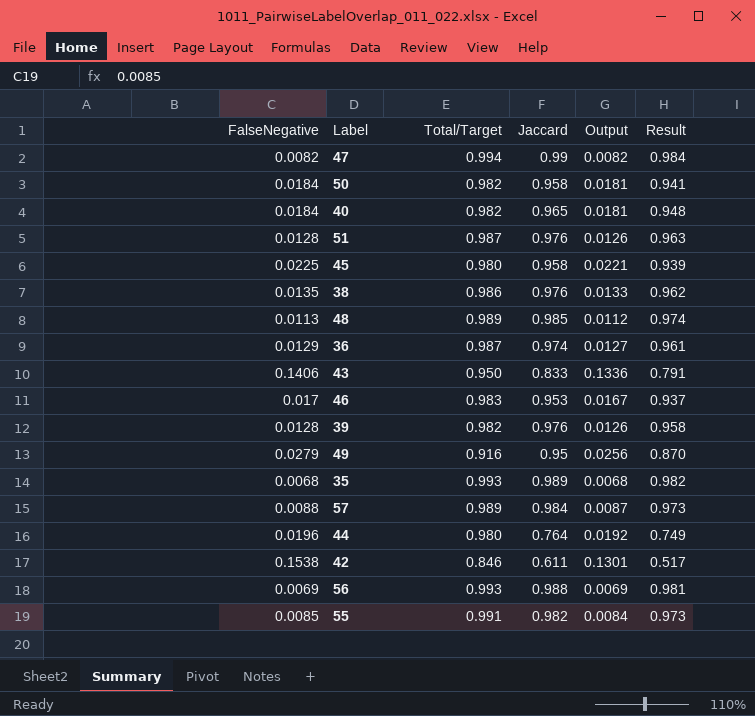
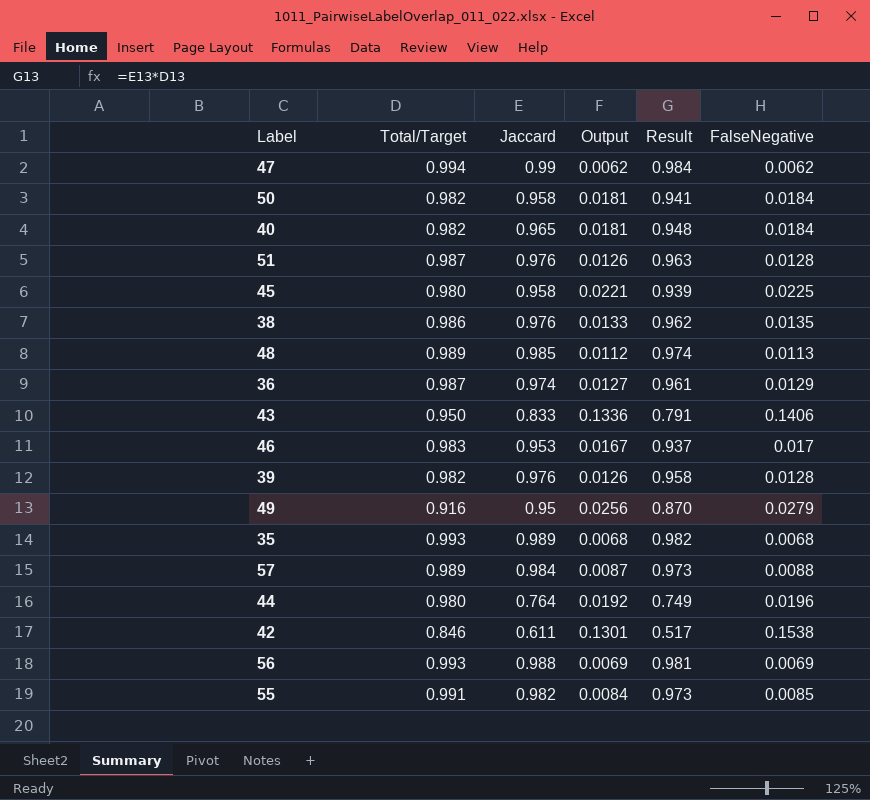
column FalseNegative | position: 1 -> 6
47 | Output: 0.0082 -> 0.0062
47 | FalseNegative: 0.0082 -> 0.0062

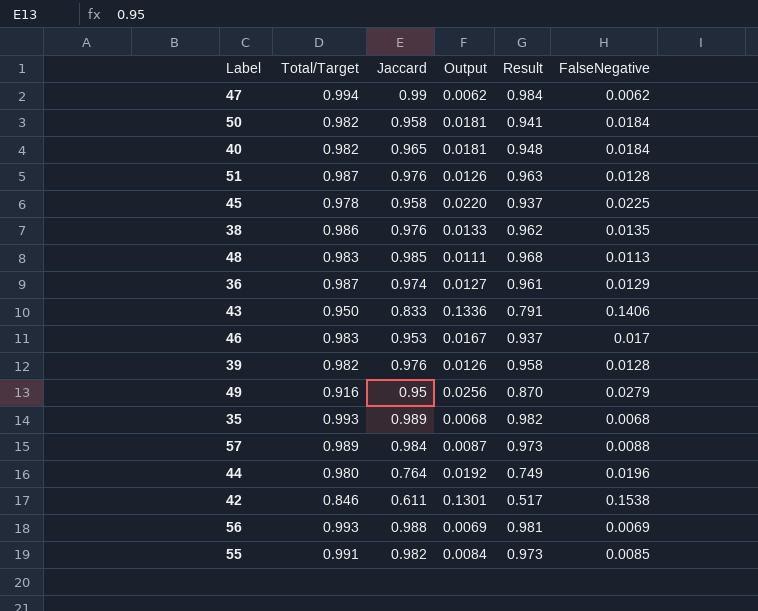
45 | Total/Target: 0.980 -> 0.978
45 | Output: 0.0221 -> 0.0220
45 | Result: 0.939 -> 0.937
48 | Total/Target: 0.989 -> 0.983
48 | Output: 0.0112 -> 0.0111
48 | Result: 0.974 -> 0.968

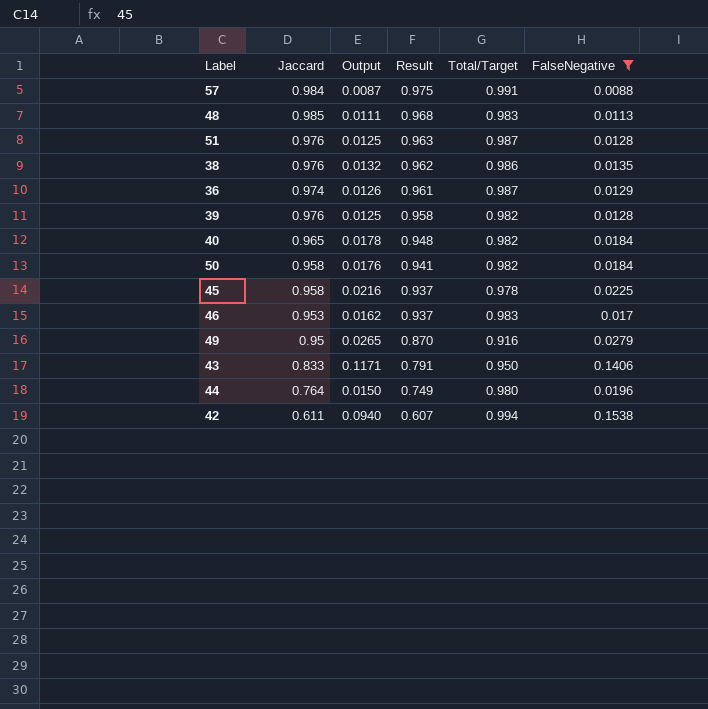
filter: none -> FalseNegative >= 0.0088
row order: none -> Result descending
column Output | formula: [Total/Target] * [FalseNegative] -> [Jaccard] * [FalseNegative]
column Total/Target | position: 2 -> 5
57 | Result: 0.973 -> 0.975
57 | Total/Target: 0.989 -> 0.991
42 | Result: 0.517 -> 0.607
42 | Total/Target: 0.846 -> 0.994

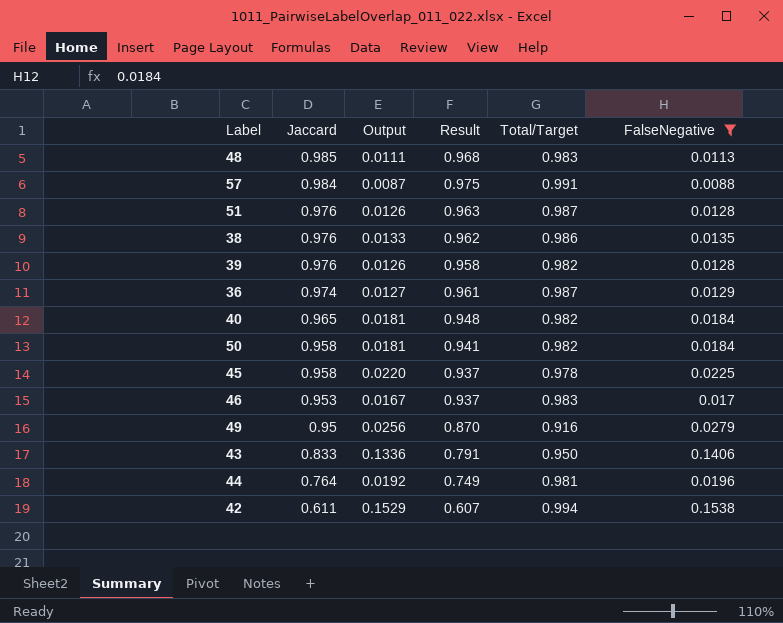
row order: Result descending -> Jaccard descending
column Output | formula: [Jaccard] * [FalseNegative] -> [Total/Target] * [FalseNegative]
44 | Total/Target: 0.980 -> 0.981

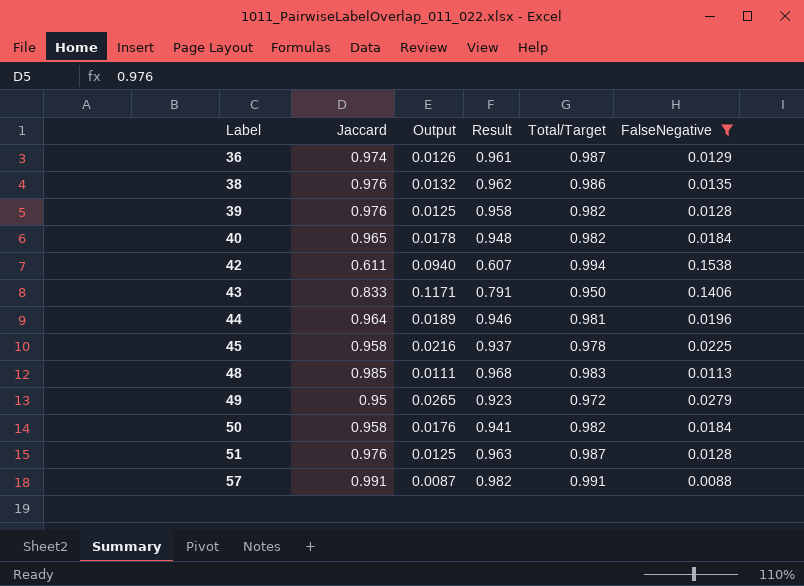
row order: Jaccard descending -> Label ascending
column Output | formula: [Total/Target] * [FalseNegative] -> [Jaccard] * [FalseNegative]
row 46: 0.953 | 0.0167 | 0.937 | 0.983 | 0.017 -> none
44 | Jaccard: 0.764 -> 0.964
44 | Result: 0.749 -> 0.946
49 | Result: 0.870 -> 0.923
49 | Total/Target: 0.916 -> 0.972
57 | Jaccard: 0.984 -> 0.991
57 | Result: 0.975 -> 0.982

